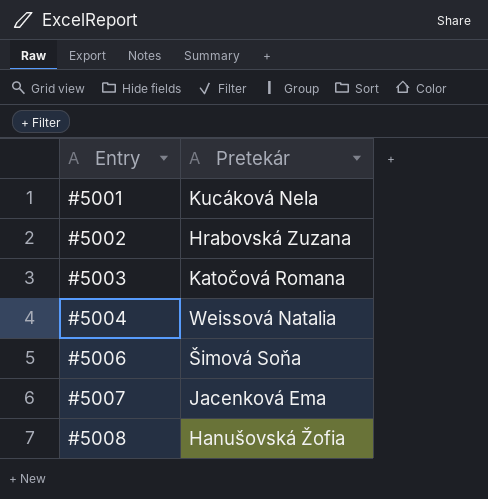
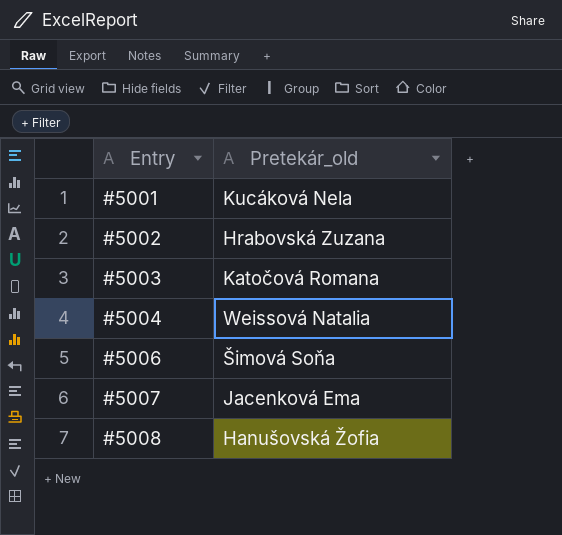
column name: Pretekár -> Pretekár_old

